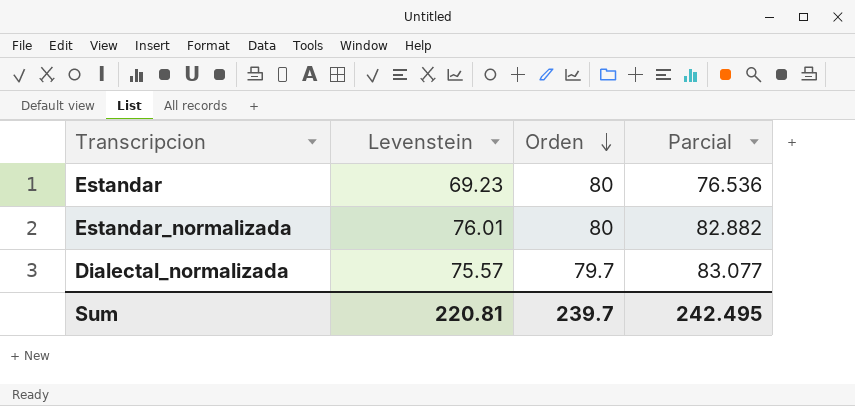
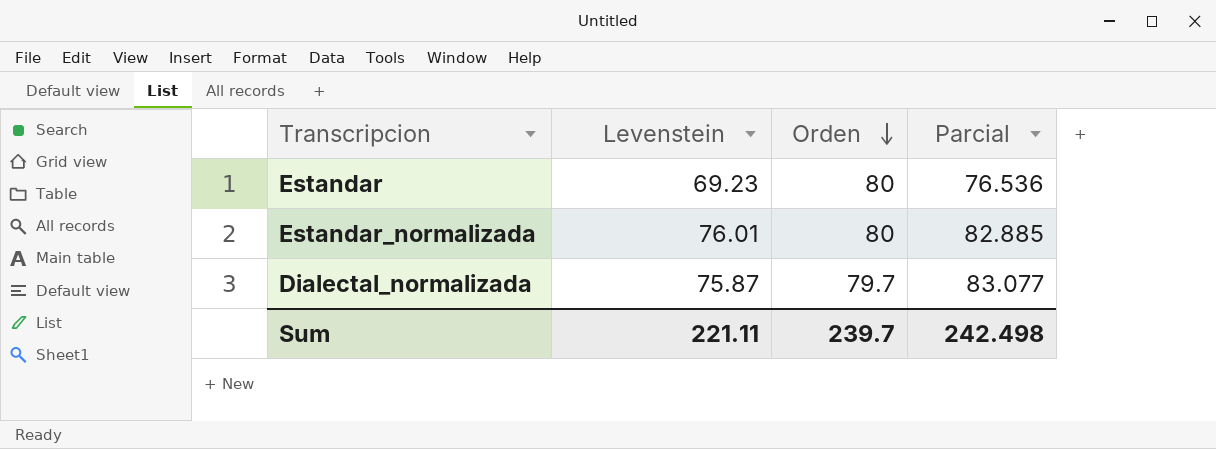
Estandar_normalizada | Parcial: 82.882 -> 82.885
Dialectal_normalizada | Levenstein: 75.57 -> 75.87
Sum | Levenstein: 220.81 -> 221.11
Sum | Parcial: 242.495 -> 242.498

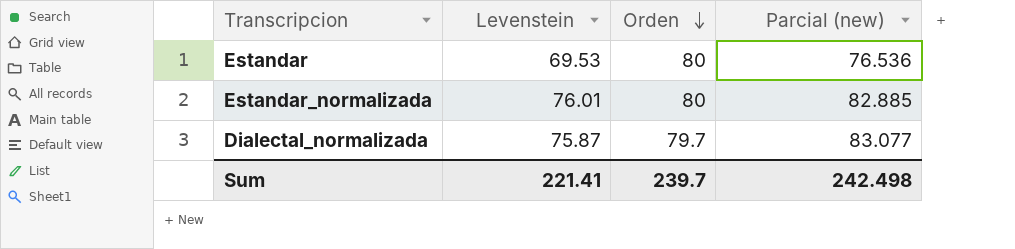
column name: Parcial -> Parcial (new)
Estandar | Levenstein: 69.23 -> 69.53
Sum | Levenstein: 221.11 -> 221.41

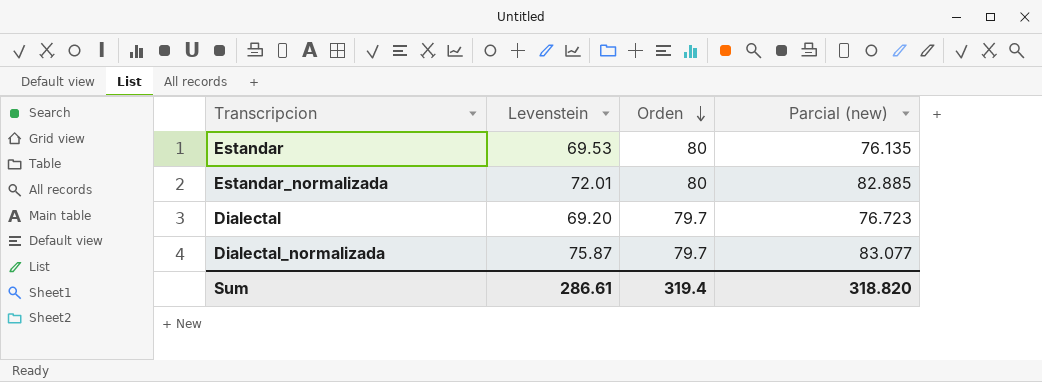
Estandar | Parcial (new): 76.536 -> 76.135
Estandar_normalizada | Levenstein: 76.01 -> 72.01
row Dialectal: none -> 69.20 | 79.7 | 76.723
Sum | Levenstein: 221.41 -> 286.61
Sum | Orden: 239.7 -> 319.4
Sum | Parcial (new): 242.498 -> 318.820

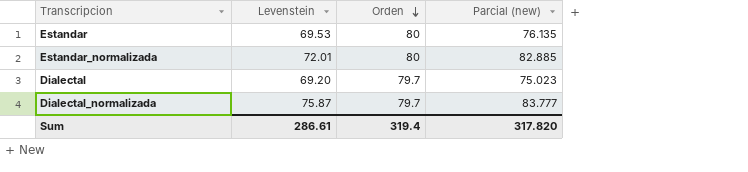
Dialectal | Parcial (new): 76.723 -> 75.023
Dialectal_normalizada | Parcial (new): 83.077 -> 83.777
Sum | Parcial (new): 318.820 -> 317.820

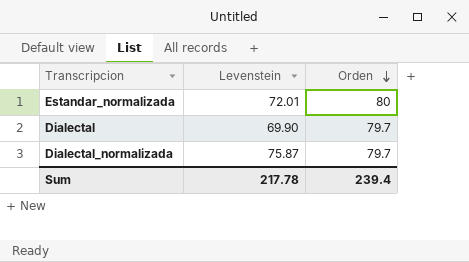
column Parcial (new) | position: 4 -> none
row Estandar: 69.53 | 80 | 76.135 -> none
Dialectal | Levenstein: 69.20 -> 69.90
Sum | Levenstein: 286.61 -> 217.78
Sum | Orden: 319.4 -> 239.4

